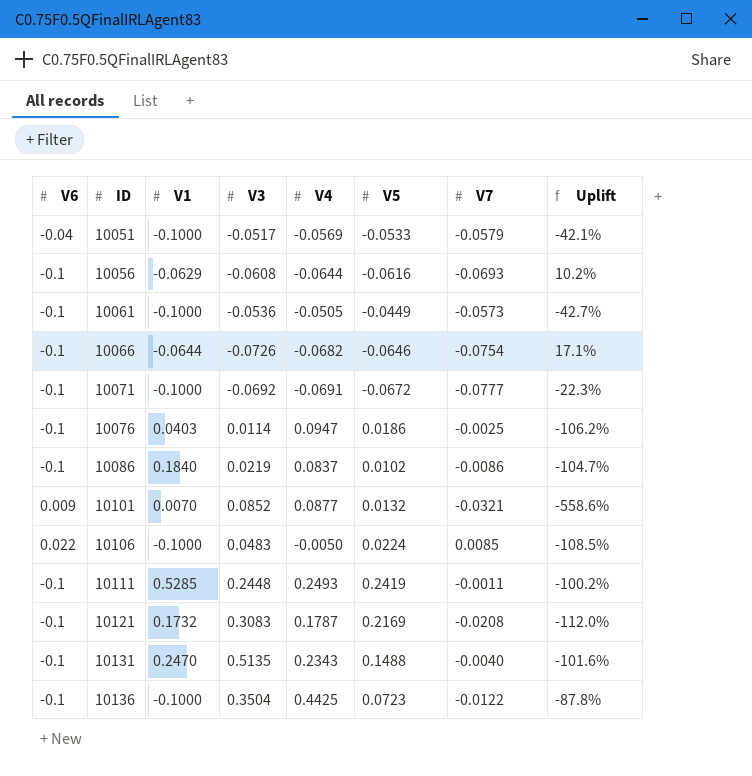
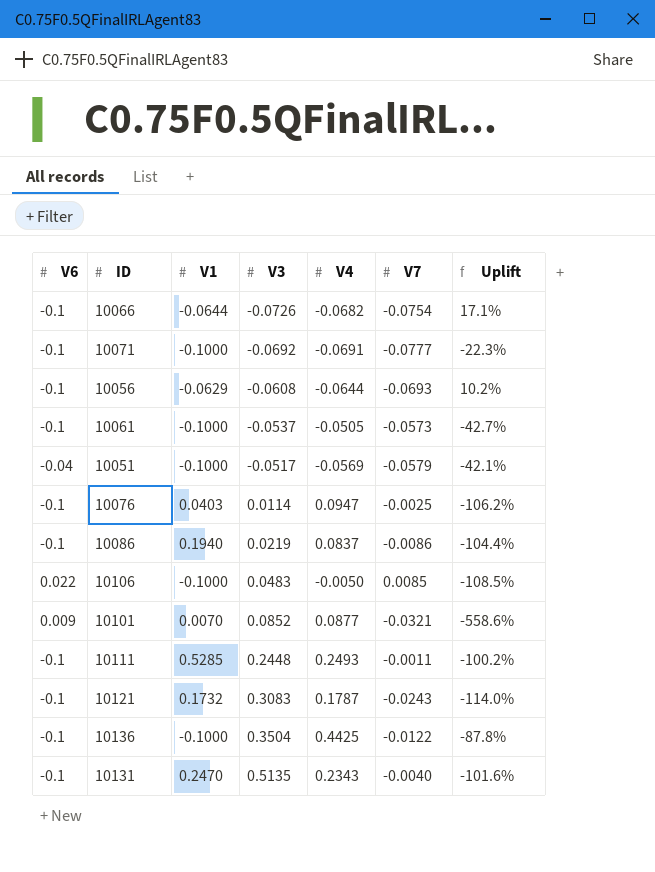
row order: ID ascending -> V3 ascending
column V5 | position: 6 -> none
10061 | V3: -0.0536 -> -0.0537
10086 | V1: 0.1840 -> 0.1940
10086 | Uplift: -104.7% -> -104.4%
10121 | V7: -0.0208 -> -0.0243
10121 | Uplift: -112.0% -> -114.0%

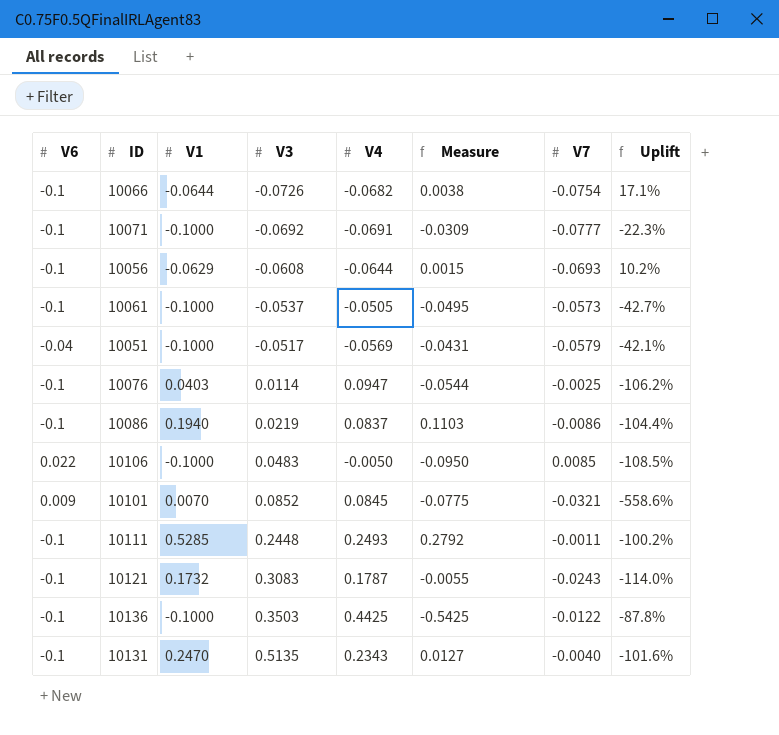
column Measure | formula: none -> [V1] - [V4]
10101 | V4: 0.0877 -> 0.0845
10136 | V3: 0.3504 -> 0.3503

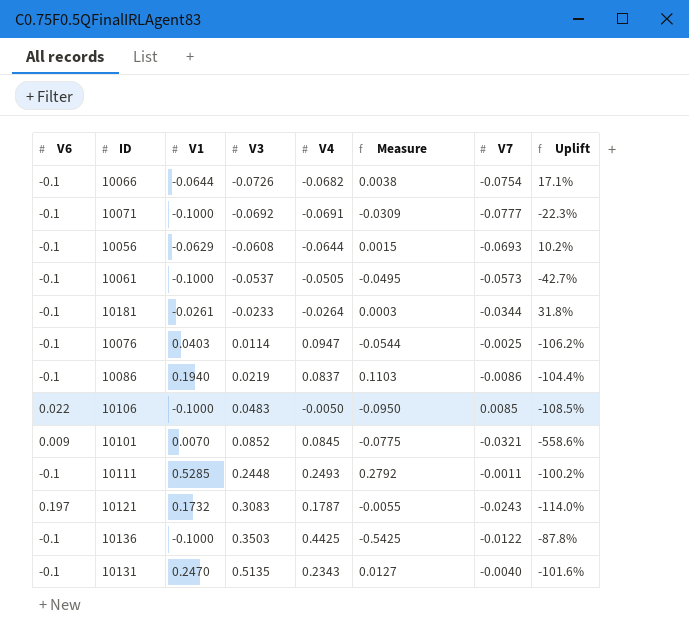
row 10051: -0.04 | -0.1000 | -0.0517 | -0.0569 | -0.0431 | -0.0579 | -42.1% -> none
row 10181: none -> -0.1 | -0.0261 | -0.0233 | -0.0264 | 0.0003 | -0.0344 | 31.8%
10121 | V6: -0.1 -> 0.197

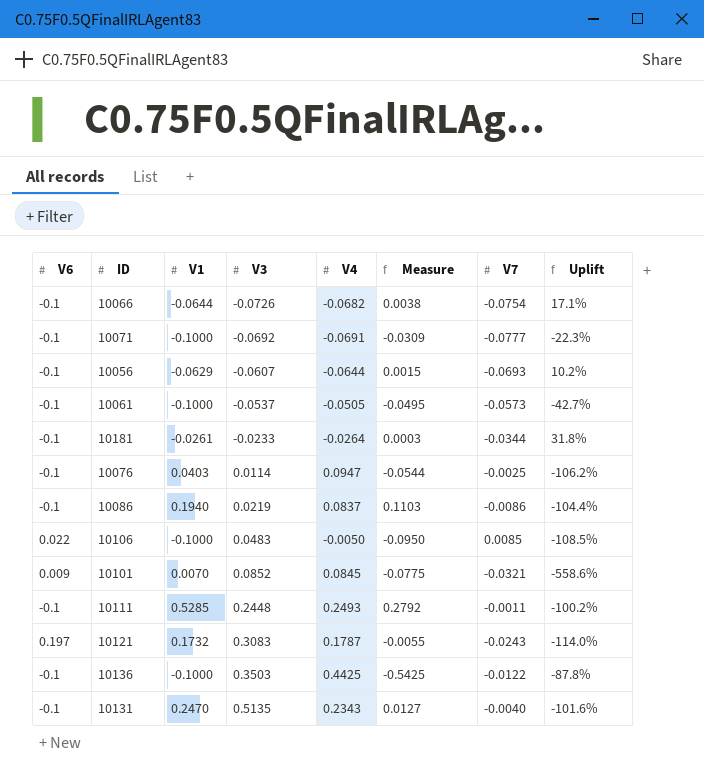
10056 | V3: -0.0608 -> -0.0607

